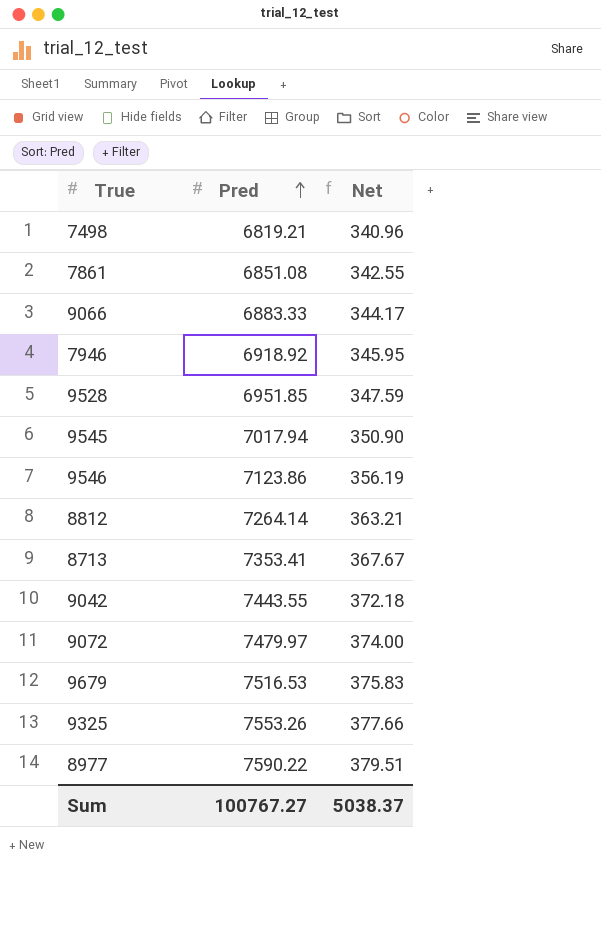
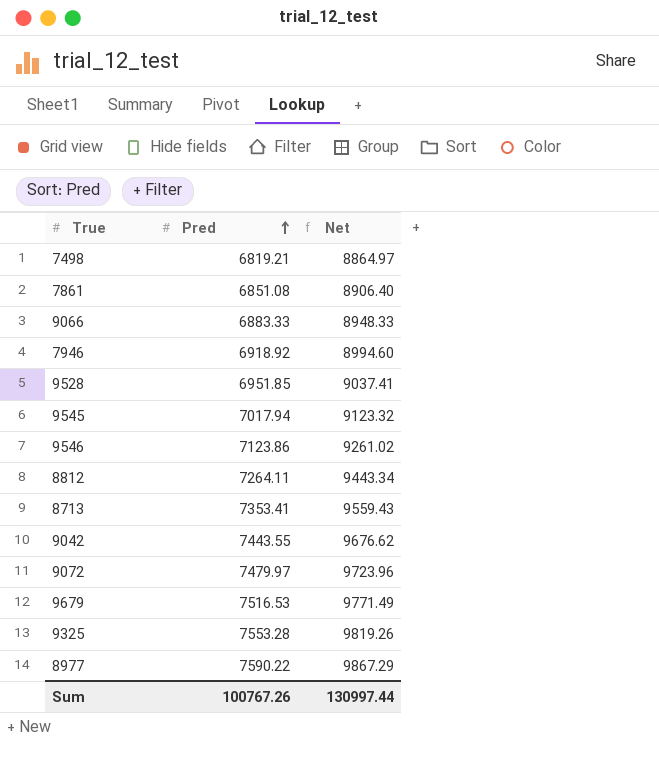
column Net | formula: [Pred] * 0.05 -> [Pred] * 1.3
8812 | Pred: 7264.14 -> 7264.11
9325 | Pred: 7553.26 -> 7553.28
Sum | Pred: 100767.27 -> 100767.26
Sum | Net: 5038.37 -> 130997.44

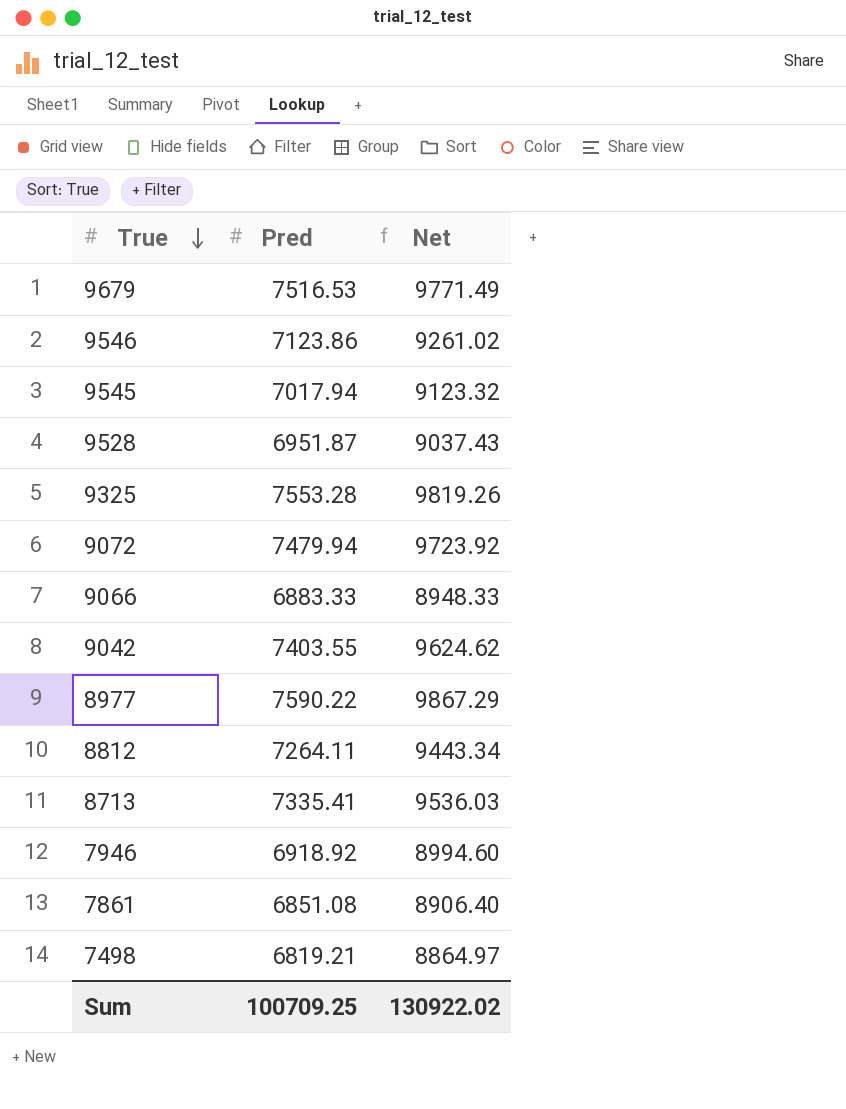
row order: Pred ascending -> True descending
9528 | Pred: 6951.85 -> 6951.87
9528 | Net: 9037.41 -> 9037.43
9072 | Pred: 7479.97 -> 7479.94
9072 | Net: 9723.96 -> 9723.92
9042 | Pred: 7443.55 -> 7403.55
9042 | Net: 9676.62 -> 9624.62
8713 | Pred: 7353.41 -> 7335.41
8713 | Net: 9559.43 -> 9536.03
Sum | Pred: 100767.26 -> 100709.25
Sum | Net: 130997.44 -> 130922.02

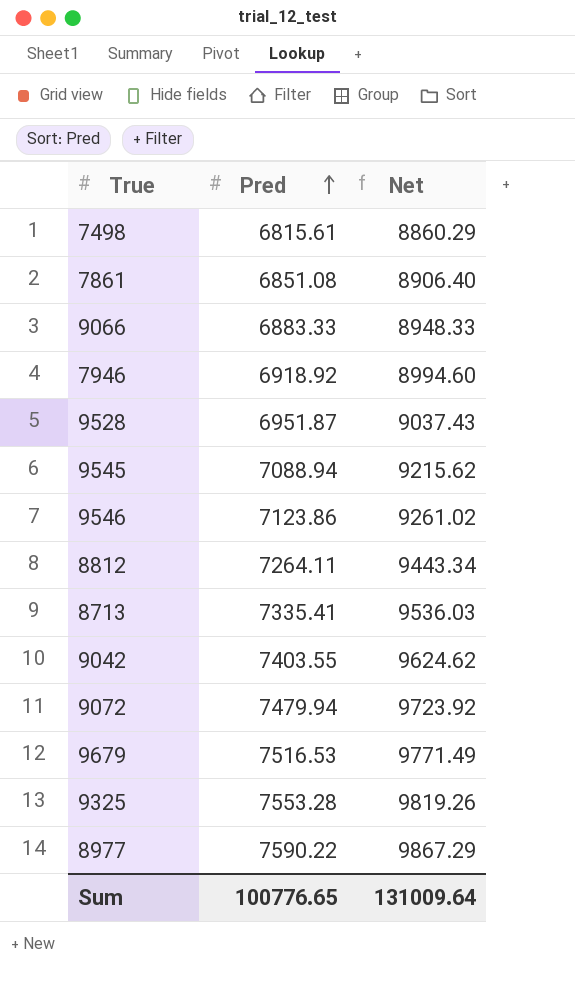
row order: True descending -> Pred ascending
7498 | Pred: 6819.21 -> 6815.61
7498 | Net: 8864.97 -> 8860.29
9545 | Pred: 7017.94 -> 7088.94
9545 | Net: 9123.32 -> 9215.62
Sum | Pred: 100709.25 -> 100776.65
Sum | Net: 130922.02 -> 131009.64

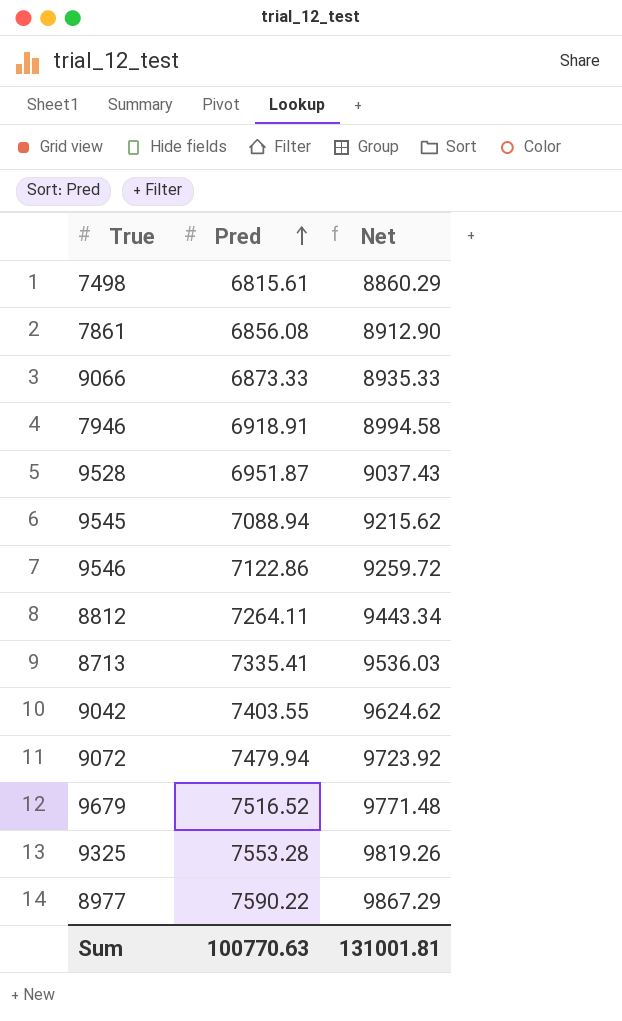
7861 | Pred: 6851.08 -> 6856.08
7861 | Net: 8906.40 -> 8912.90
9066 | Pred: 6883.33 -> 6873.33
9066 | Net: 8948.33 -> 8935.33
7946 | Pred: 6918.92 -> 6918.91
7946 | Net: 8994.60 -> 8994.58
9546 | Pred: 7123.86 -> 7122.86
9546 | Net: 9261.02 -> 9259.72
9679 | Pred: 7516.53 -> 7516.52
9679 | Net: 9771.49 -> 9771.48
Sum | Pred: 100776.65 -> 100770.63
Sum | Net: 131009.64 -> 131001.81

